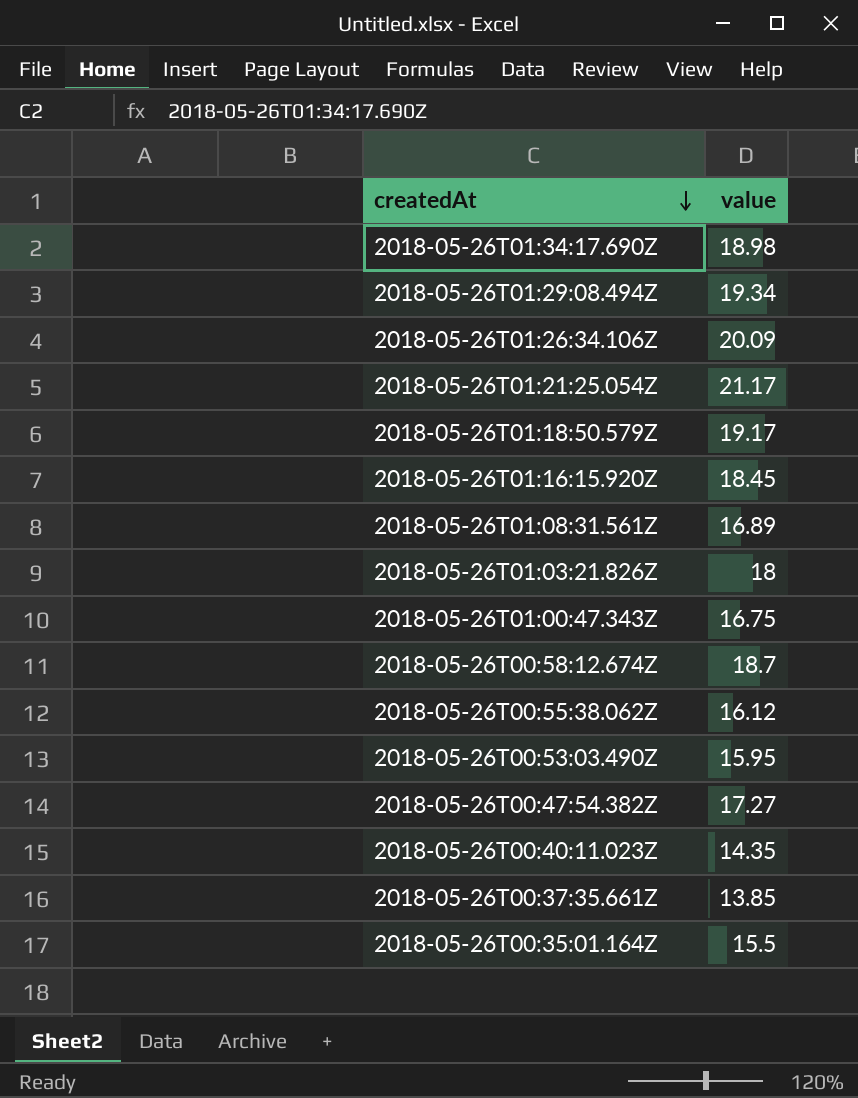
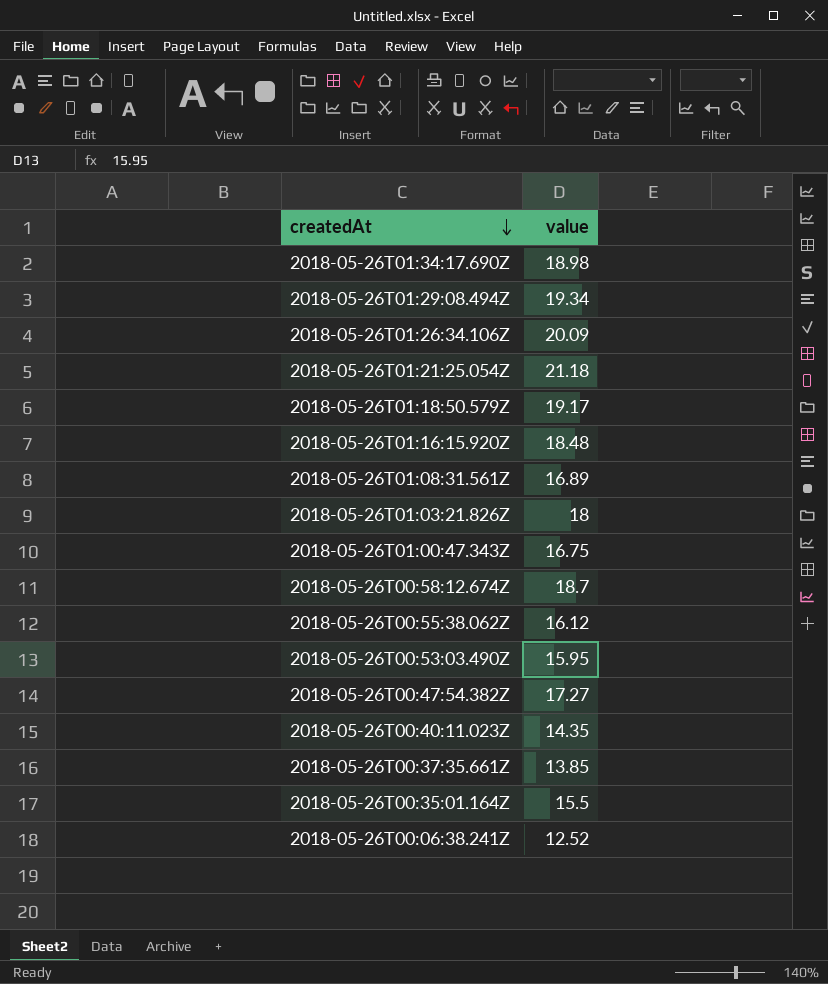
2018-05-26T01:21:25.054Z | value: 21.17 -> 21.18
2018-05-26T01:16:15.920Z | value: 18.45 -> 18.48
row 2018-05-26T00:06:38.241Z: none -> 12.52

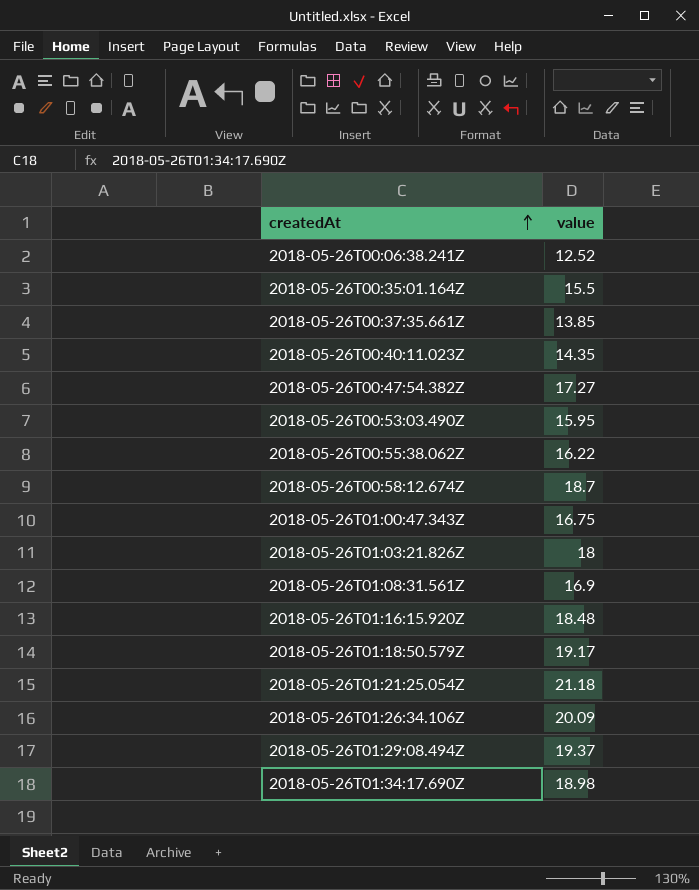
row order: createdAt descending -> createdAt ascending
2018-05-26T00:55:38.062Z | value: 16.12 -> 16.22
2018-05-26T01:08:31.561Z | value: 16.89 -> 16.9
2018-05-26T01:29:08.494Z | value: 19.34 -> 19.37

